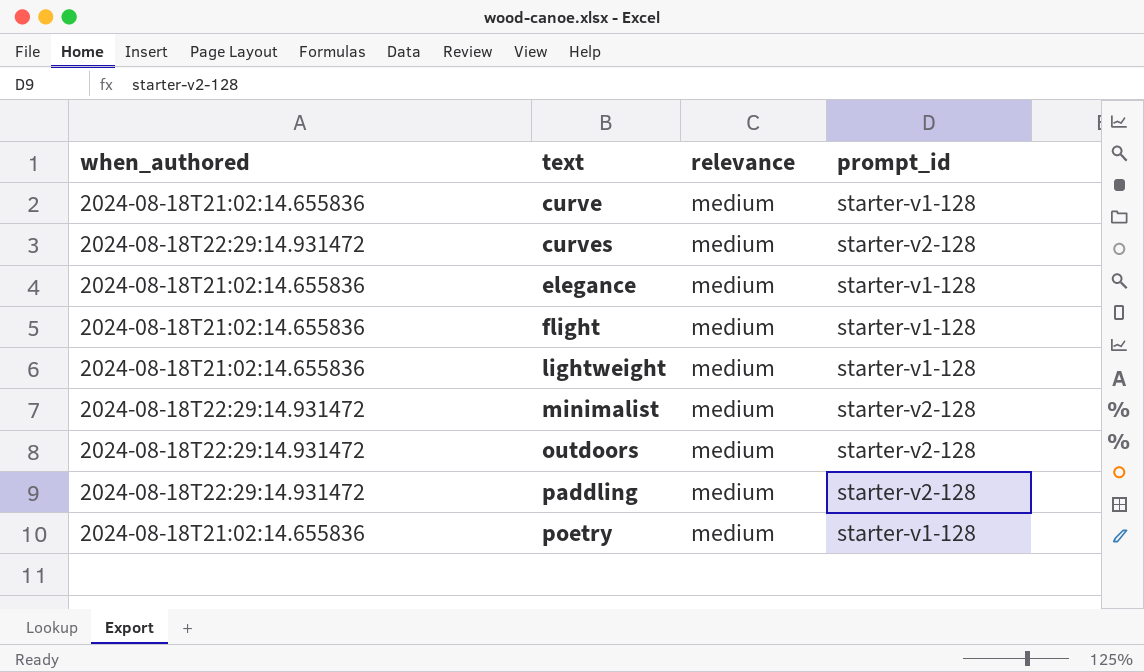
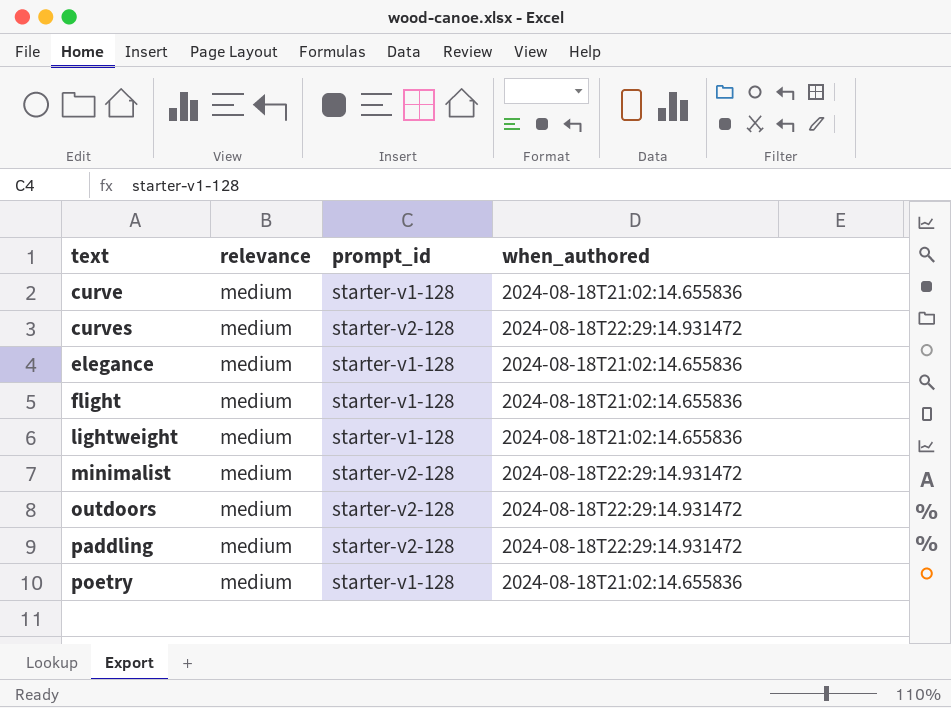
column when_authored | position: 1 -> 4

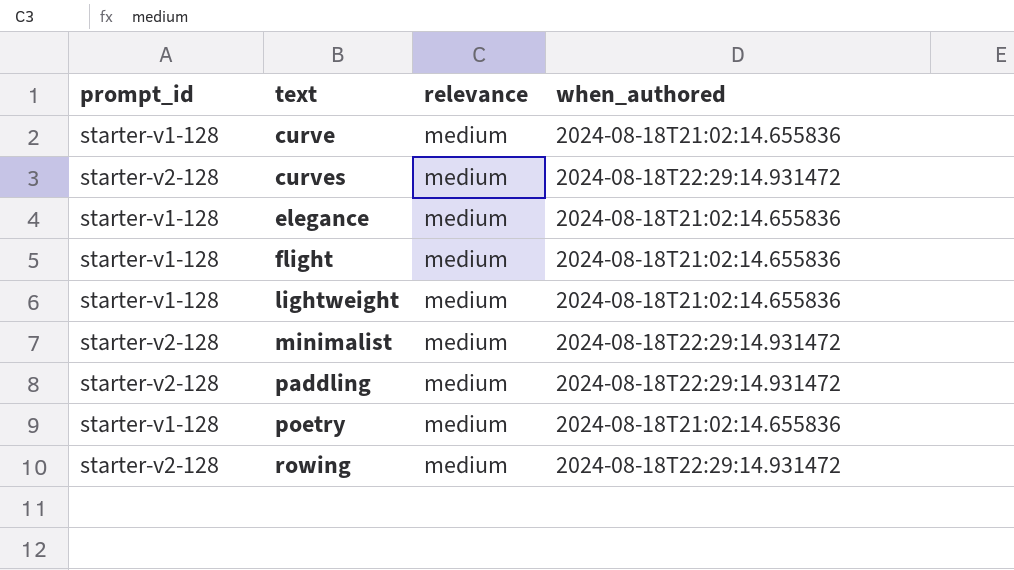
column prompt_id | position: 3 -> 1
row outdoors: medium | starter-v2-128 | 2024-08-18T22:29:14.931472 -> none
row rowing: none -> starter-v2-128 | medium | 2024-08-18T22:29:14.931472

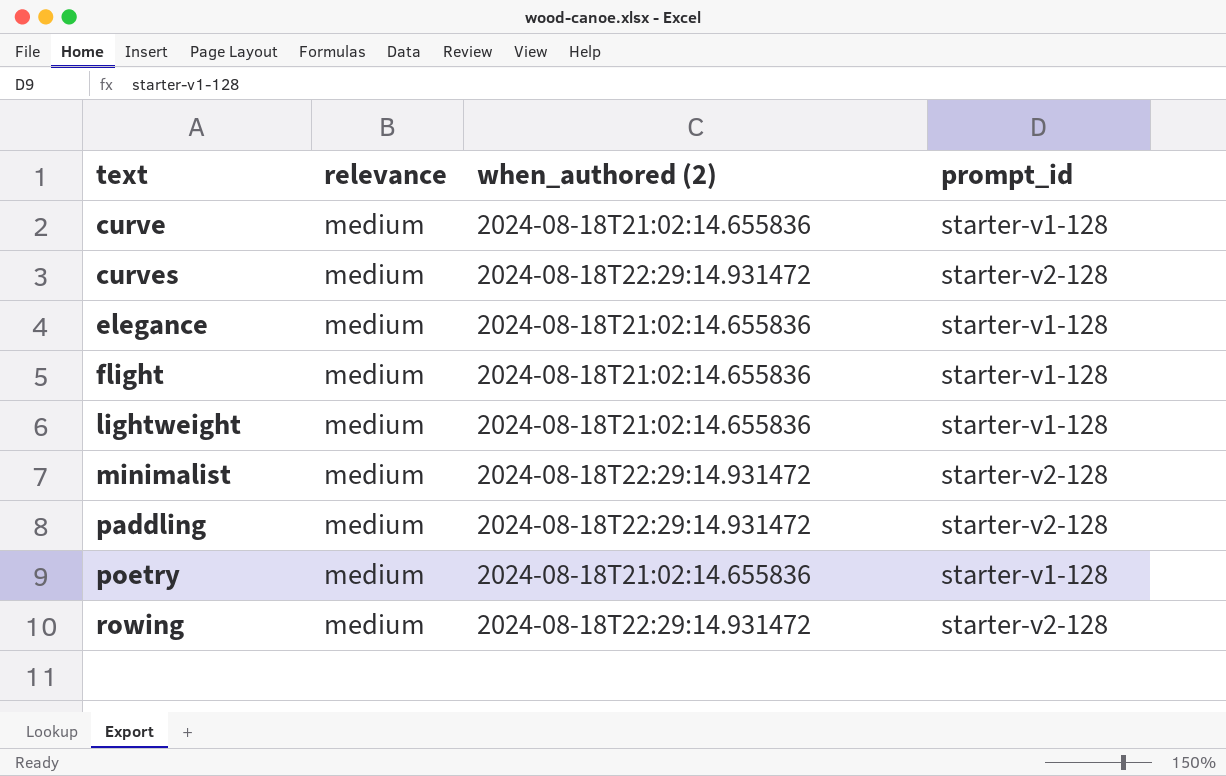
column name: when_authored -> when_authored (2)
column prompt_id | position: 1 -> 4

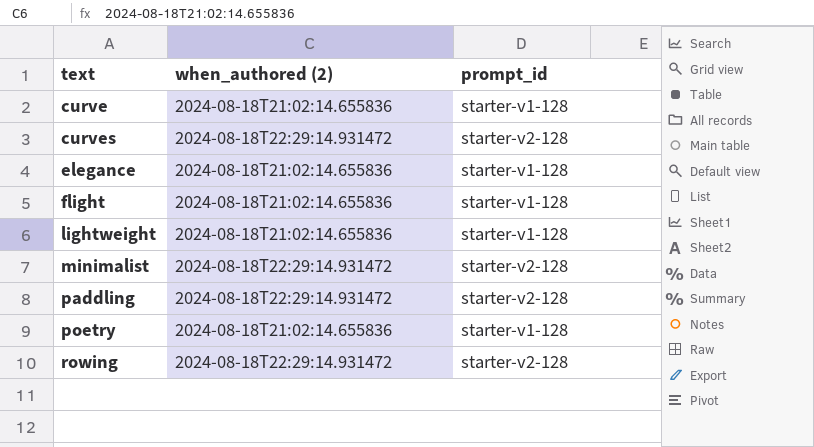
column relevance | position: 2 -> none

